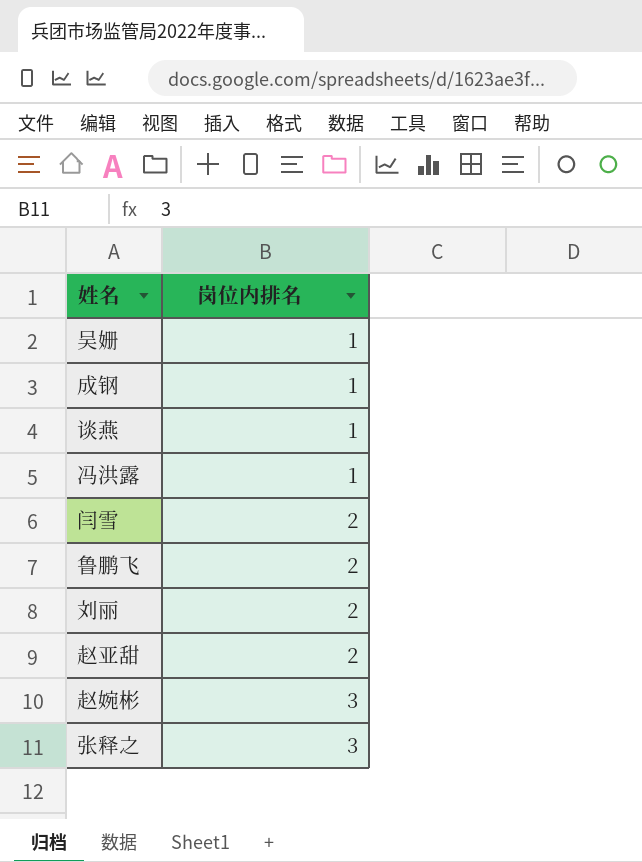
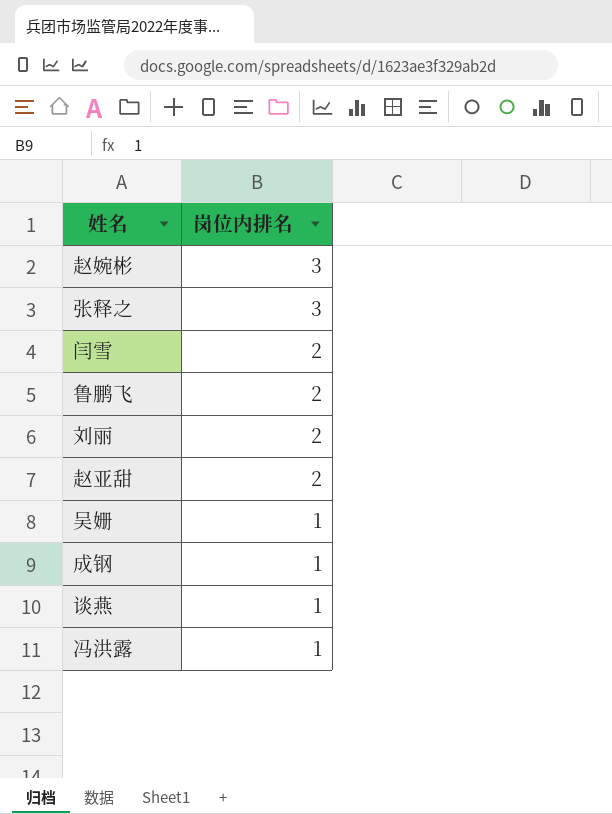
row order: 岗位内排名 ascending -> 岗位内排名 descending

